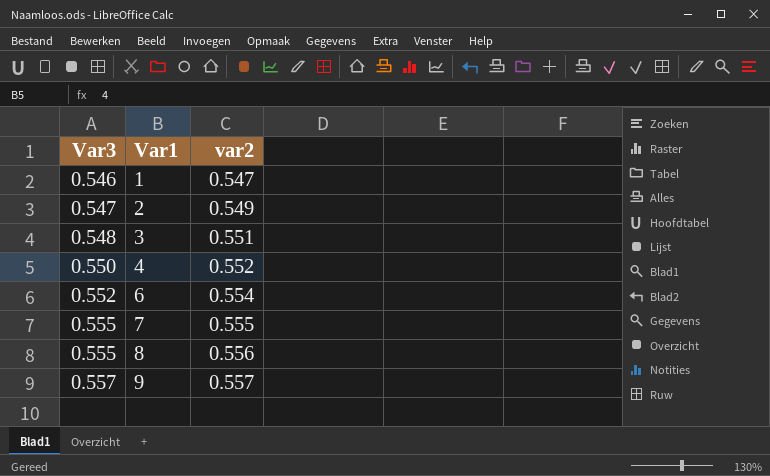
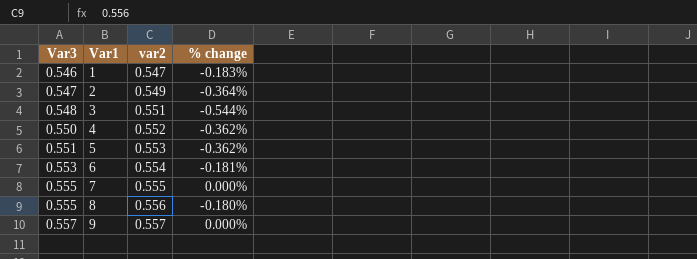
column % change | formula: none -> ([Var3] - [var2]) / [var2]
row 5: none -> 0.551 | 0.553 | -0.362%
6 | Var3: 0.552 -> 0.553

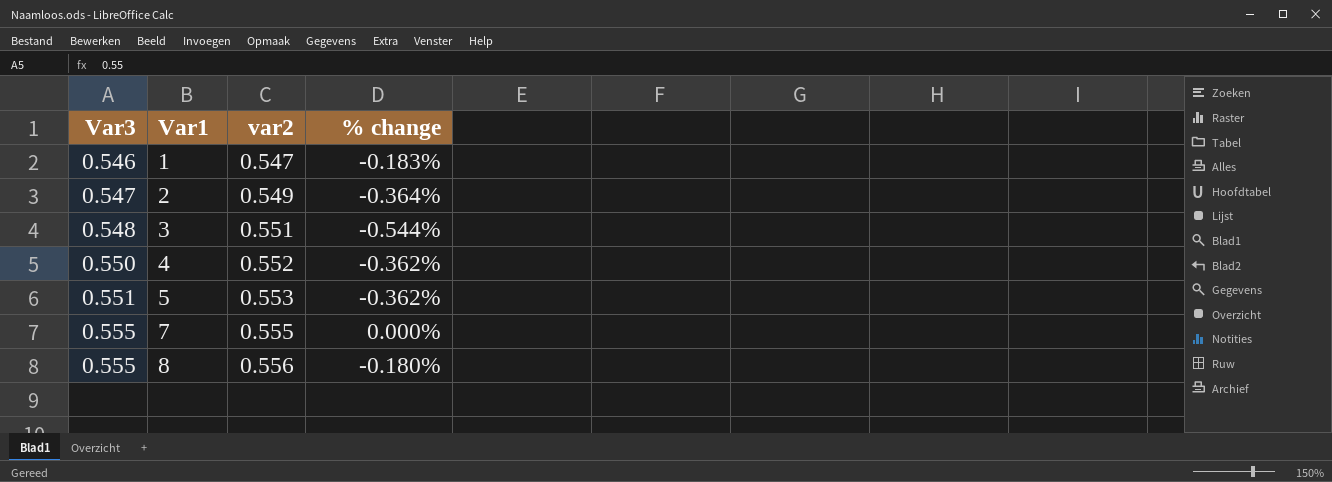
row 6: 0.553 | 0.554 | -0.181% -> none
row 9: 0.557 | 0.557 | 0.000% -> none

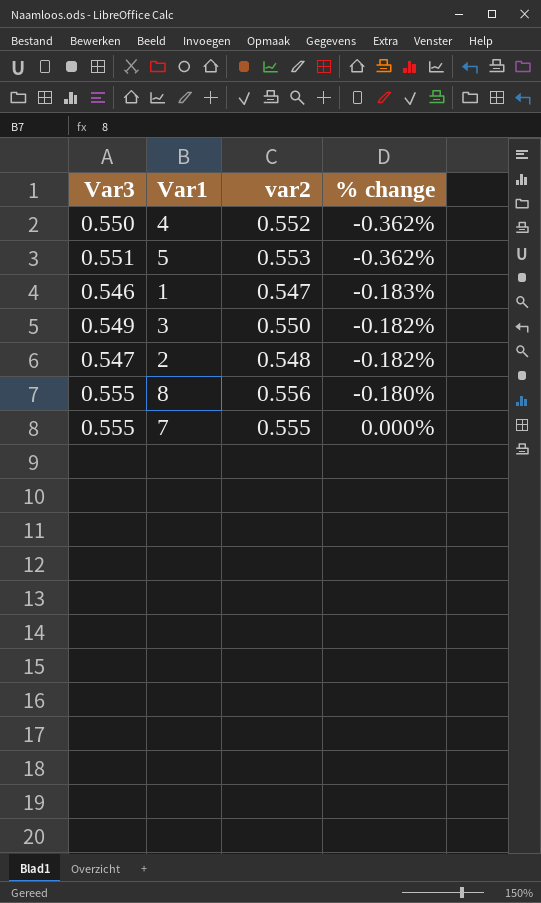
row order: Var3 ascending -> % change ascending
3 | Var3: 0.548 -> 0.549
3 | var2: 0.551 -> 0.550
3 | % change: -0.544% -> -0.182%
2 | var2: 0.549 -> 0.548
2 | % change: -0.364% -> -0.182%

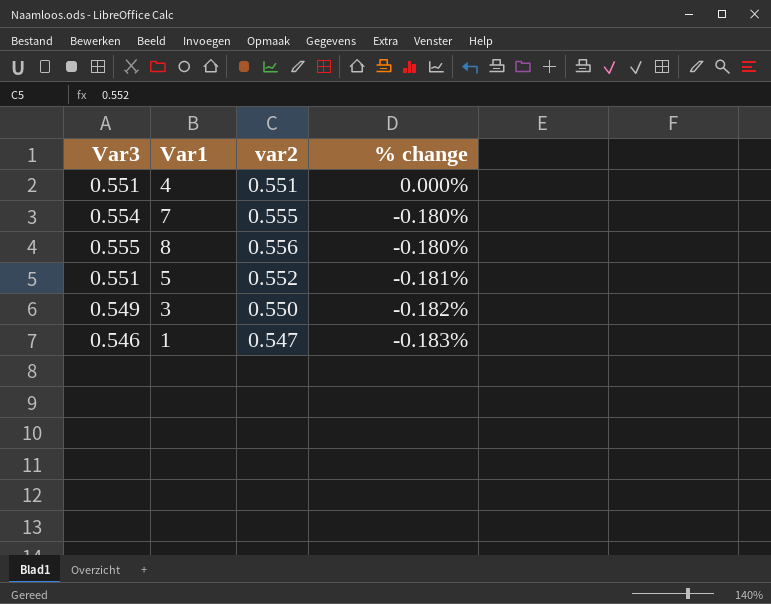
row order: % change ascending -> % change descending
row 2: 0.547 | 0.548 | -0.182% -> none
4 | Var3: 0.550 -> 0.551
4 | var2: 0.552 -> 0.551
4 | % change: -0.362% -> 0.000%
7 | Var3: 0.555 -> 0.554
7 | % change: 0.000% -> -0.180%
5 | var2: 0.553 -> 0.552
5 | % change: -0.362% -> -0.181%

